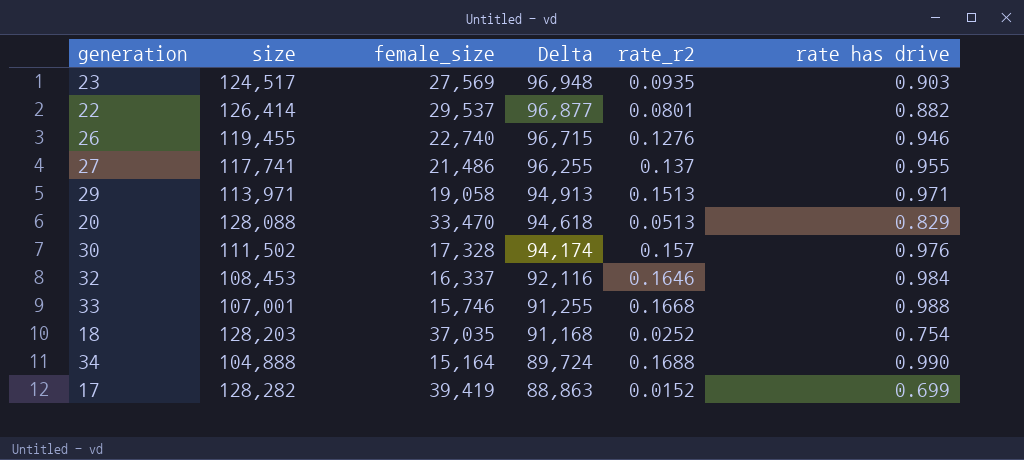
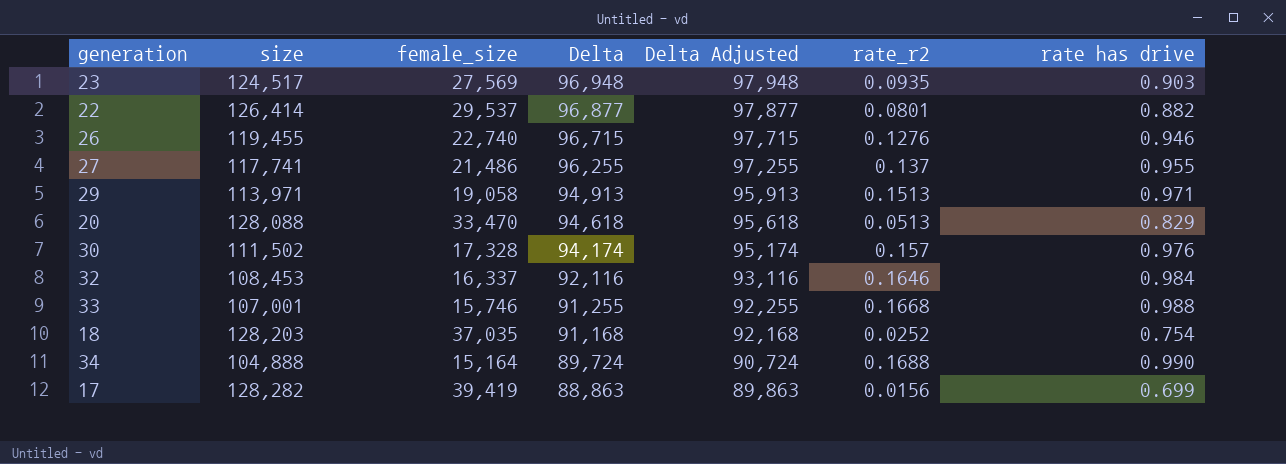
column Delta Adjusted | formula: none -> [Delta] + 1000
17 | rate_r2: 0.0152 -> 0.0156

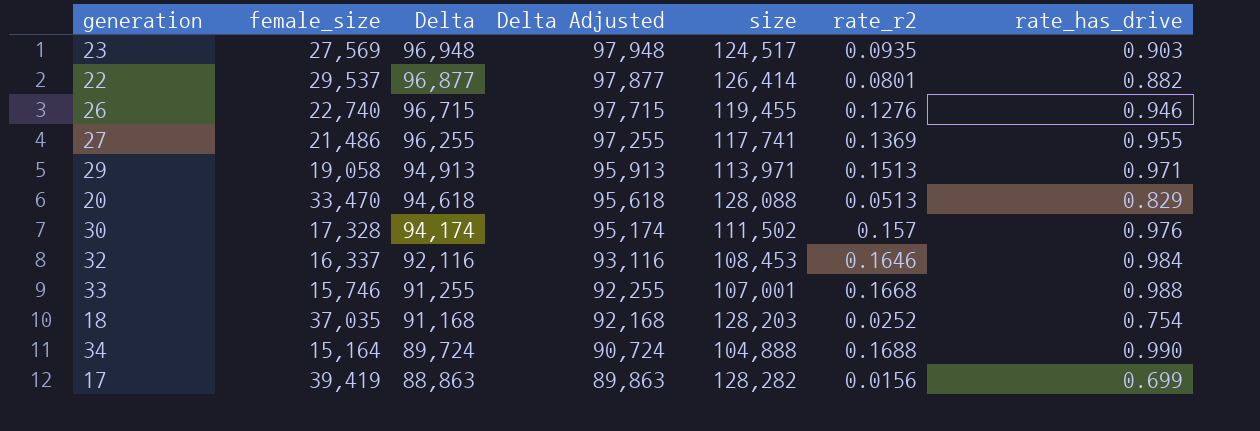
column size | position: 2 -> 5
column name: rate has drive -> rate_has_drive
27 | rate_r2: 0.137 -> 0.1369

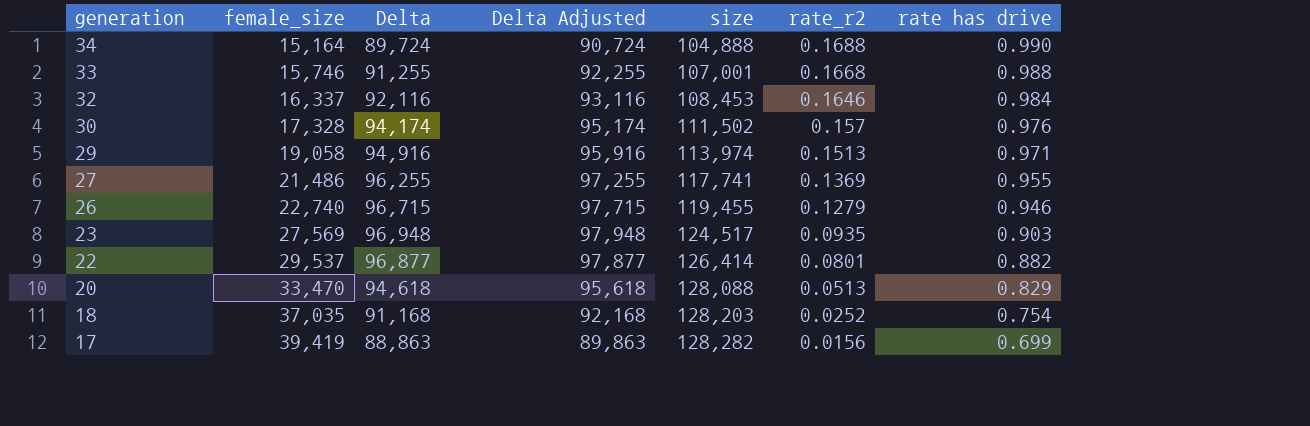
row order: Delta descending -> generation descending
column name: rate_has_drive -> rate has drive
29 | Delta: 94,913 -> 94,916
29 | Delta Adjusted: 95,913 -> 95,916
29 | size: 113,971 -> 113,974
26 | rate_r2: 0.1276 -> 0.1279

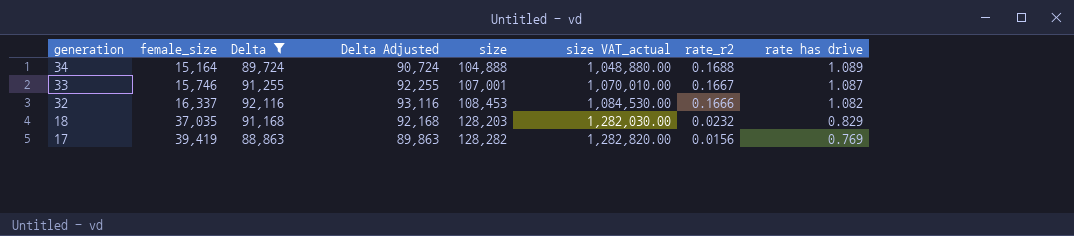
filter: none -> Delta <= 92,116
column size VAT_actual | formula: none -> [size] * 10
34 | rate has drive: 0.990 -> 1.089
33 | rate_r2: 0.1668 -> 0.1667
33 | rate has drive: 0.988 -> 1.087
32 | rate_r2: 0.1646 -> 0.1666
32 | rate has drive: 0.984 -> 1.082
18 | rate_r2: 0.0252 -> 0.0232
18 | rate has drive: 0.754 -> 0.829
17 | rate has drive: 0.699 -> 0.769

